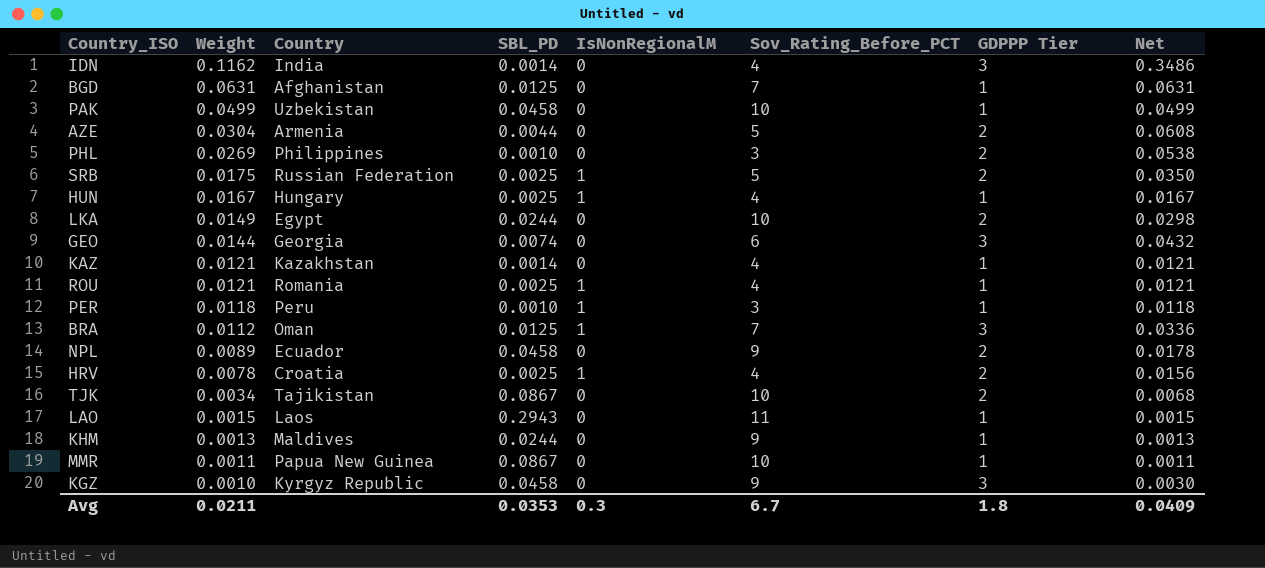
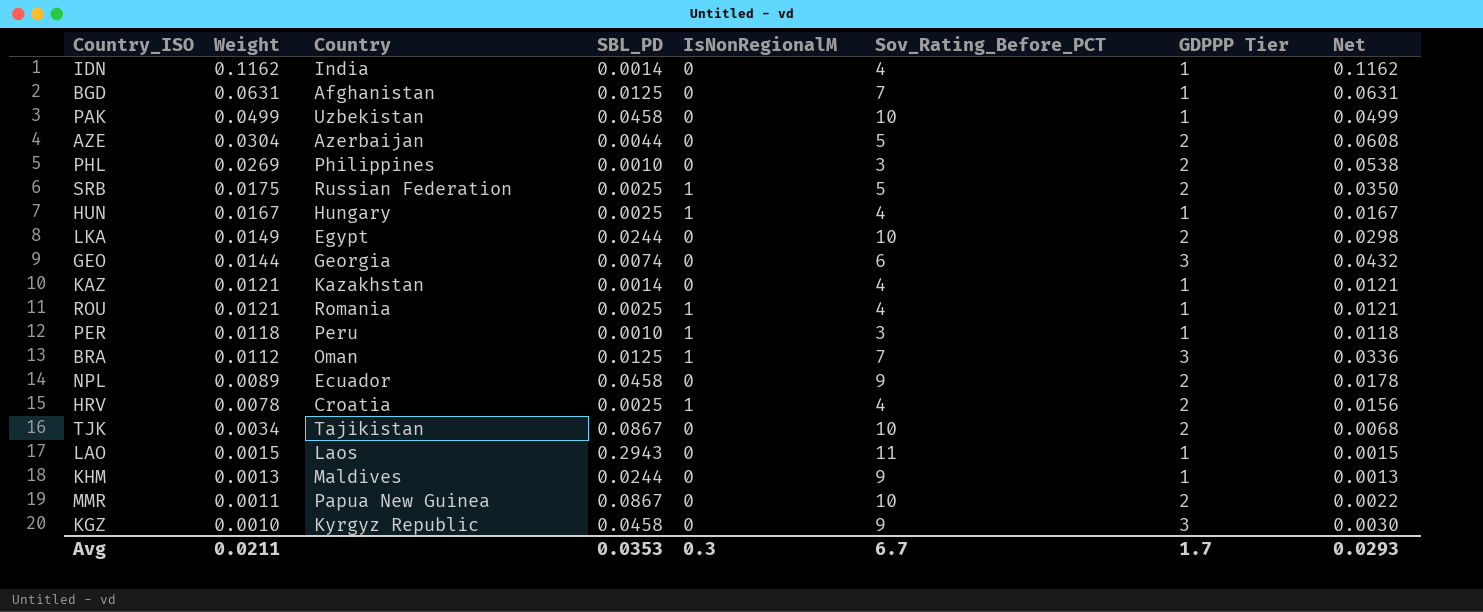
IDN | GDPPP Tier: 3 -> 1
IDN | Net: 0.3486 -> 0.1162
AZE | Country: Armenia -> Azerbaijan
MMR | GDPPP Tier: 1 -> 2
MMR | Net: 0.0011 -> 0.0022
Avg | GDPPP Tier: 1.8 -> 1.7
Avg | Net: 0.0409 -> 0.0293

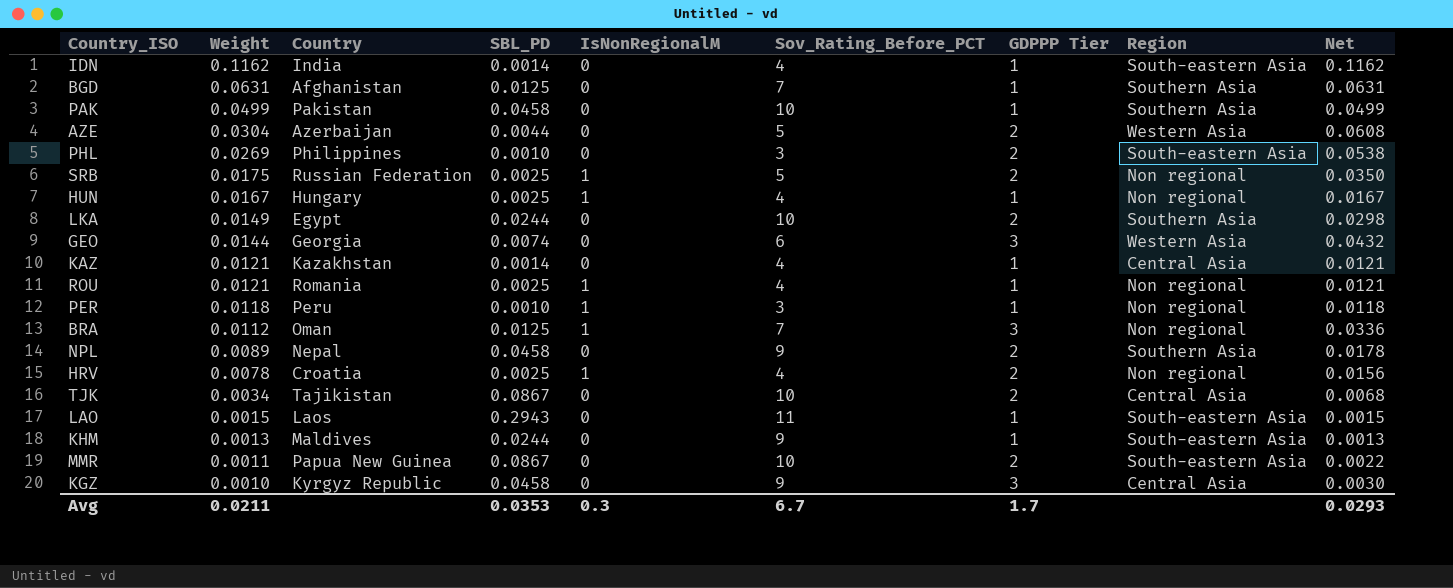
column Region | position: none -> 8
PAK | Country: Uzbekistan -> Pakistan
NPL | Country: Ecuador -> Nepal

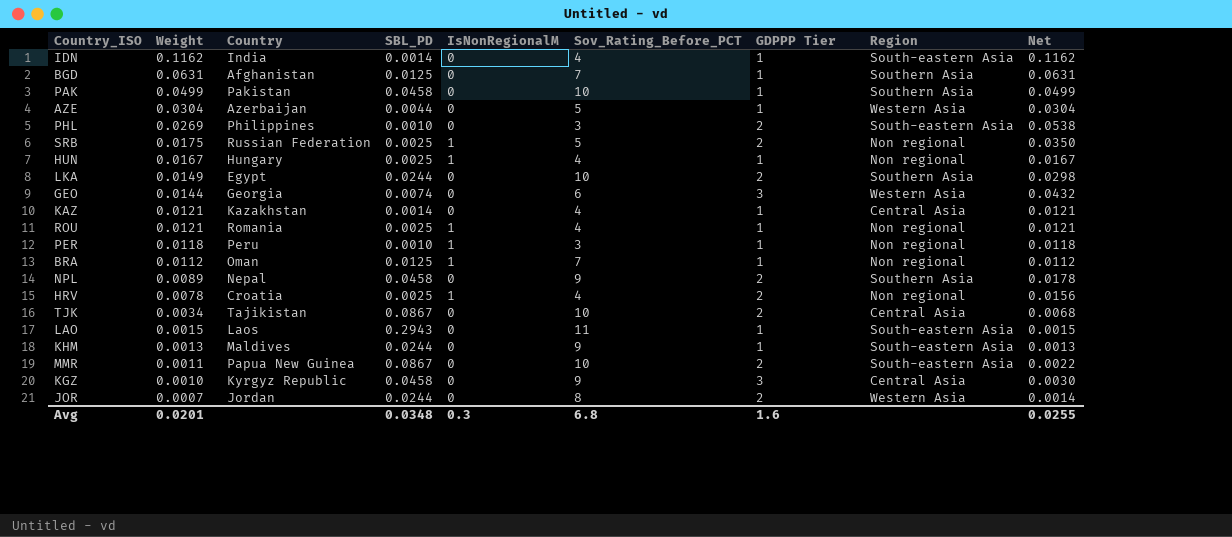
AZE | GDPPP Tier: 2 -> 1
AZE | Net: 0.0608 -> 0.0304
BRA | GDPPP Tier: 3 -> 1
BRA | Net: 0.0336 -> 0.0112
row JOR: none -> 0.0007 | Jordan | 0.0244 | 0 | 8 | 2 | Western Asia | 0.0014
Avg | Weight: 0.0211 -> 0.0201
Avg | SBL_PD: 0.0353 -> 0.0348
Avg | Sov_Rating_Before_PCT: 6.7 -> 6.8
Avg | GDPPP Tier: 1.7 -> 1.6
Avg | Net: 0.0293 -> 0.0255

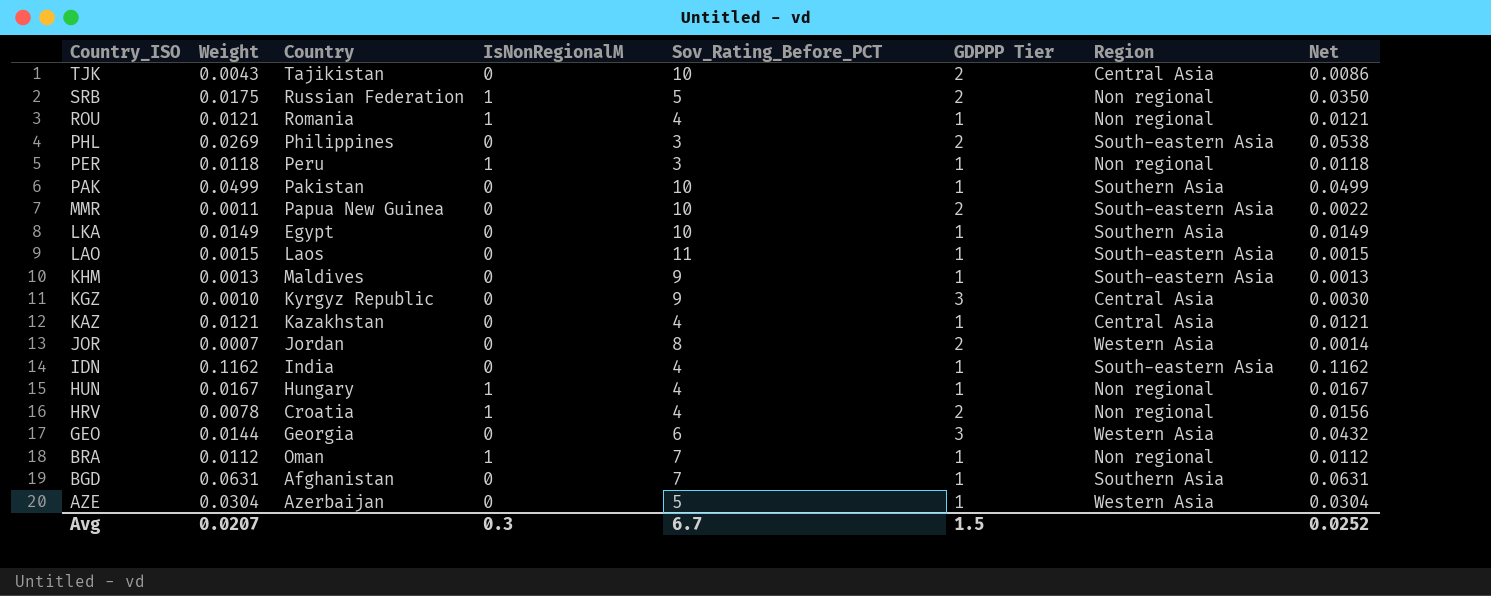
row order: Weight descending -> Country_ISO descending
column SBL_PD | position: 4 -> none
row NPL: 0.0089 | Nepal | 0.0458 | 0 | 9 | 2 | Southern Asia | 0.0178 -> none
TJK | Weight: 0.0034 -> 0.0043
TJK | Net: 0.0068 -> 0.0086
LKA | GDPPP Tier: 2 -> 1
LKA | Net: 0.0298 -> 0.0149
Avg | Weight: 0.0201 -> 0.0207
Avg | Sov_Rating_Before_PCT: 6.8 -> 6.7
Avg | GDPPP Tier: 1.6 -> 1.5
Avg | Net: 0.0255 -> 0.0252

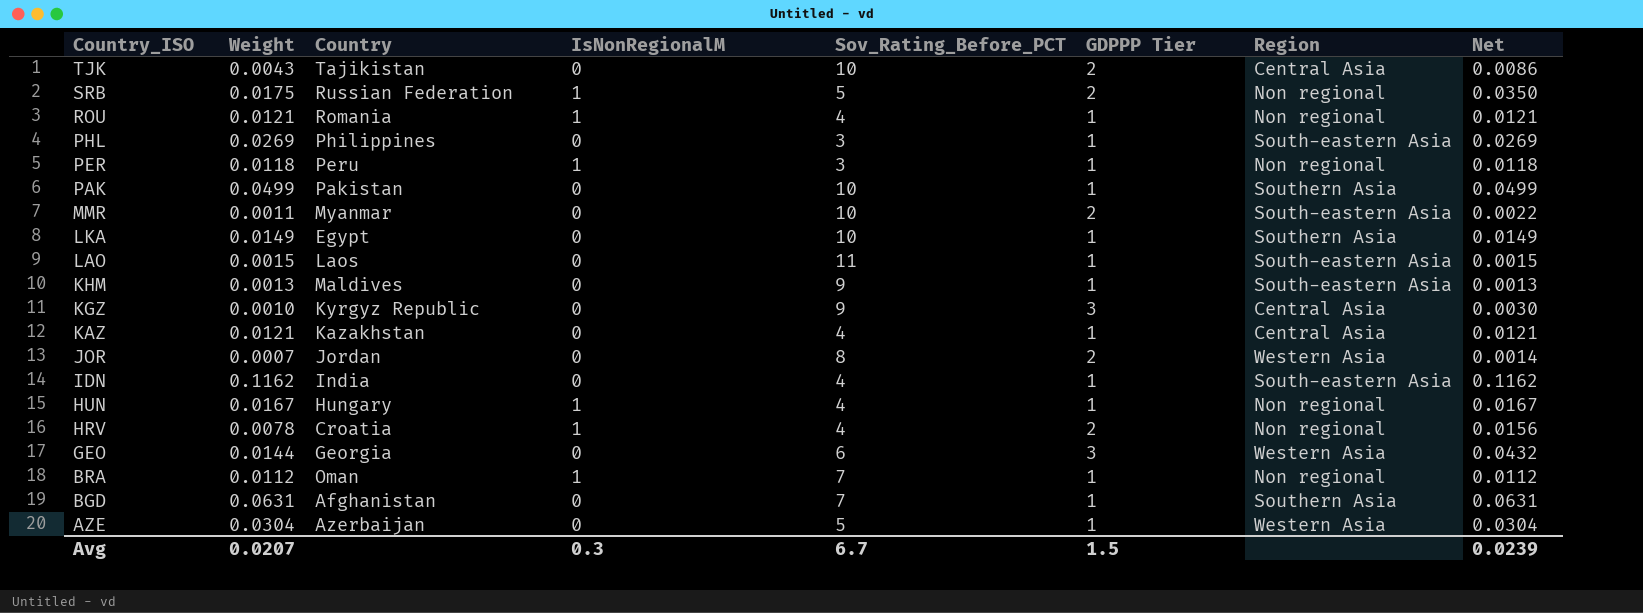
PHL | GDPPP Tier: 2 -> 1
PHL | Net: 0.0538 -> 0.0269
MMR | Country: Papua New Guinea -> Myanmar
Avg | Net: 0.0252 -> 0.0239

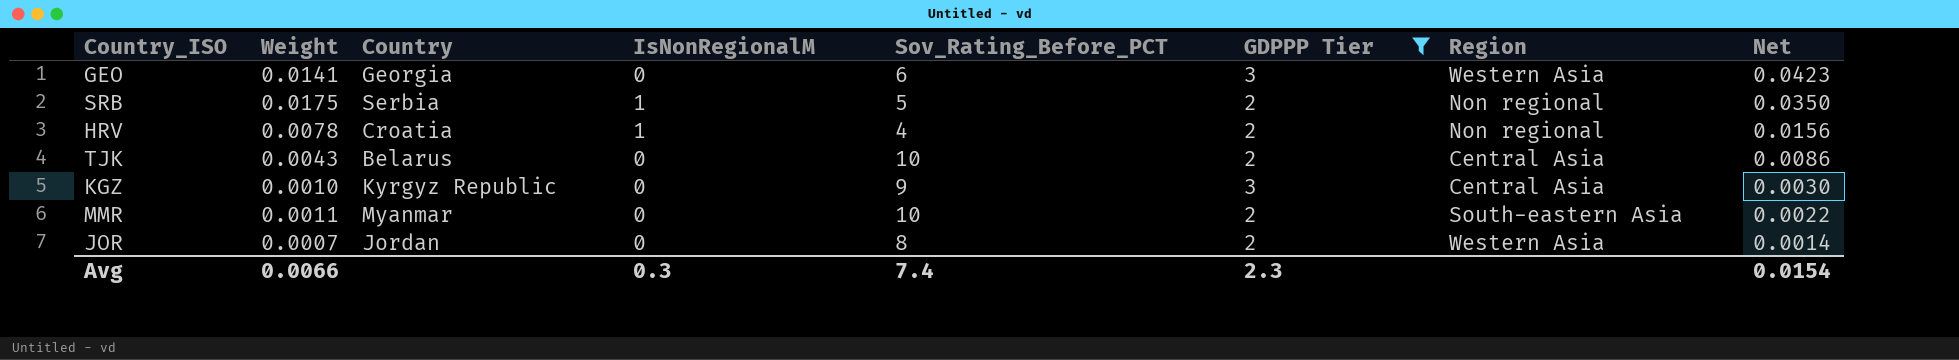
filter: none -> GDPPP Tier != 1
row order: Country_ISO descending -> Net descending
GEO | Weight: 0.0144 -> 0.0141
GEO | Net: 0.0432 -> 0.0423
SRB | Country: Russian Federation -> Serbia
TJK | Country: Tajikistan -> Belarus
Avg | Weight: 0.0207 -> 0.0066
Avg | Sov_Rating_Before_PCT: 6.7 -> 7.4
Avg | GDPPP Tier: 1.5 -> 2.3
Avg | Net: 0.0239 -> 0.0154

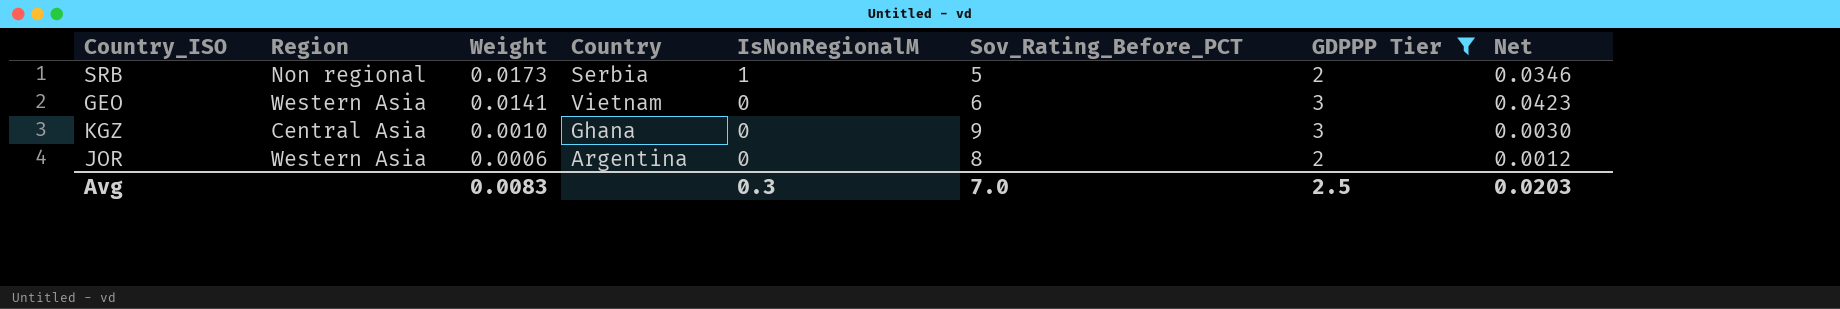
row order: Net descending -> Weight descending
column Region | position: 7 -> 2
row HRV: 0.0078 | Croatia | 1 | 4 | 2 | Non regional | 0.0156 -> none
row TJK: 0.0043 | Belarus | 0 | 10 | 2 | Central Asia | 0.0086 -> none
row MMR: 0.0011 | Myanmar | 0 | 10 | 2 | South-eastern Asia | 0.0022 -> none
SRB | Weight: 0.0175 -> 0.0173
SRB | Net: 0.0350 -> 0.0346
GEO | Country: Georgia -> Vietnam
KGZ | Country: Kyrgyz Republic -> Ghana
JOR | Weight: 0.0007 -> 0.0006
JOR | Country: Jordan -> Argentina
JOR | Net: 0.0014 -> 0.0012
Avg | Weight: 0.0066 -> 0.0083
Avg | Sov_Rating_Before_PCT: 7.4 -> 7.0
Avg | GDPPP Tier: 2.3 -> 2.5
Avg | Net: 0.0154 -> 0.0203

